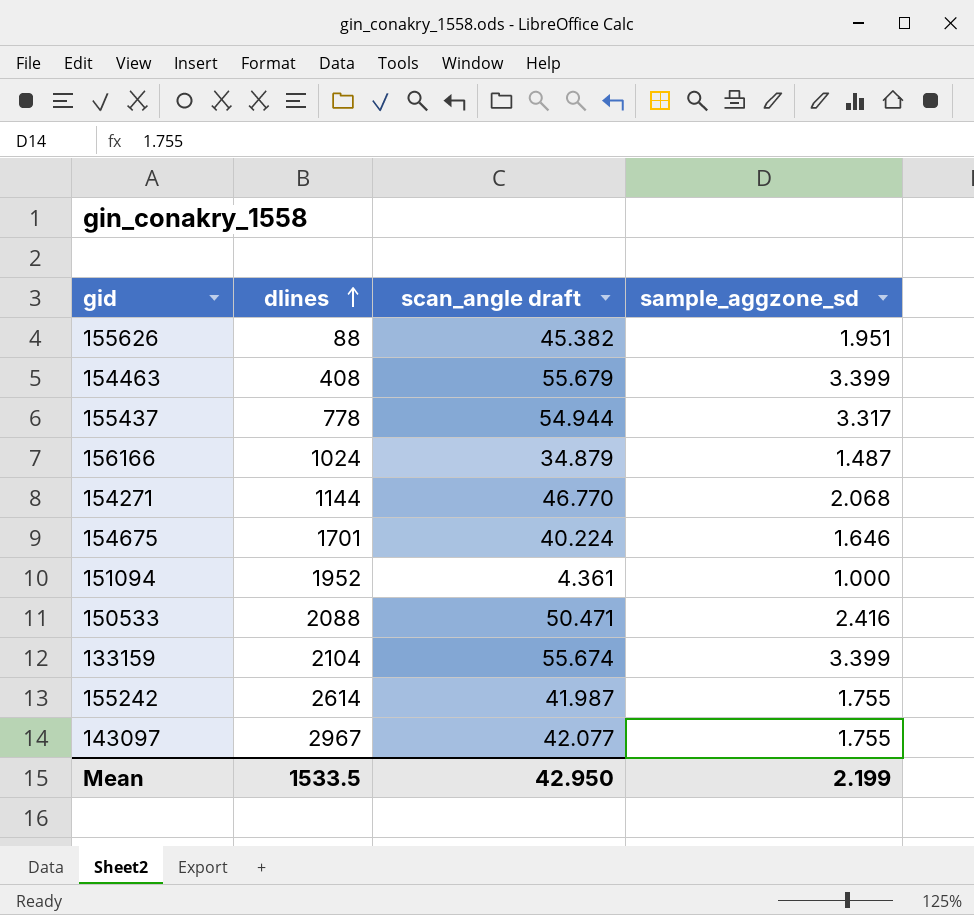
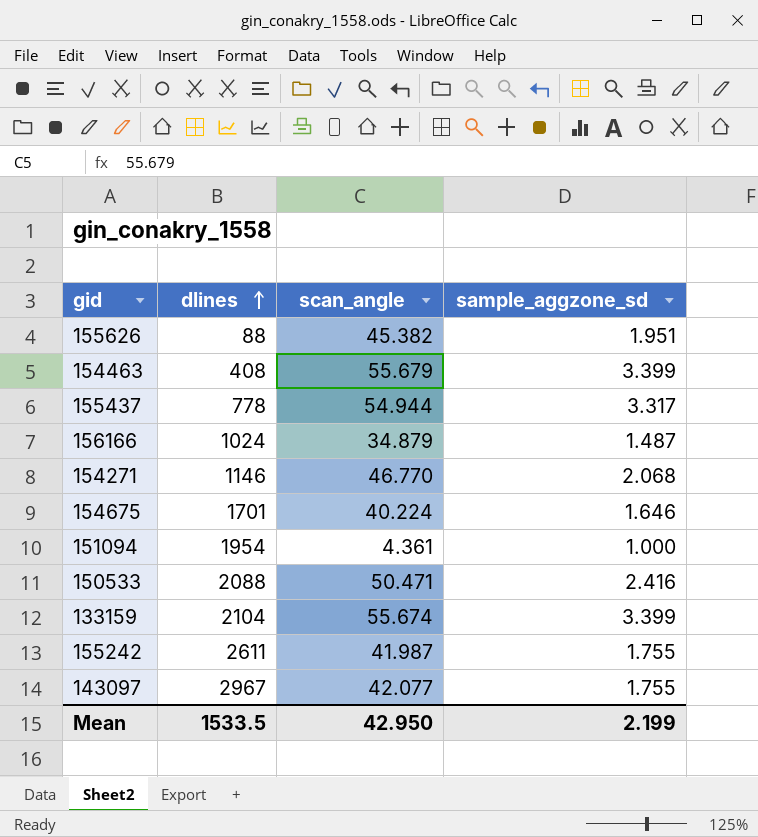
column name: scan_angle draft -> scan_angle
154271 | dlines: 1144 -> 1146
151094 | dlines: 1952 -> 1954
155242 | dlines: 2614 -> 2611

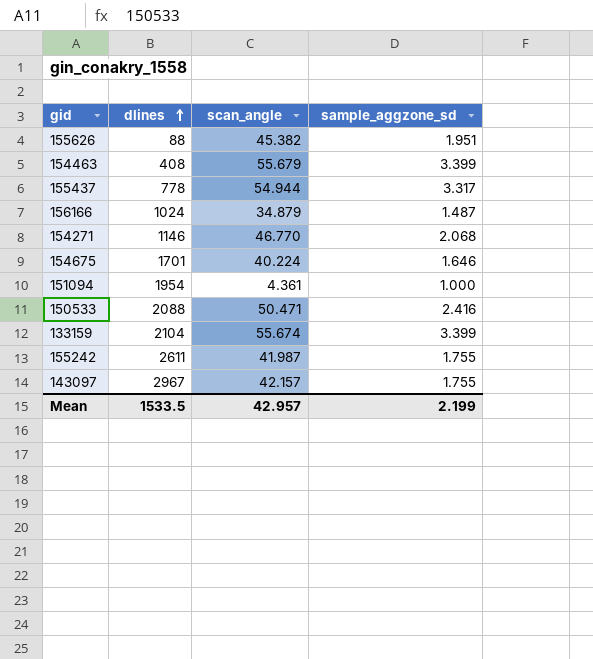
143097 | scan_angle: 42.077 -> 42.157
Mean | scan_angle: 42.950 -> 42.957

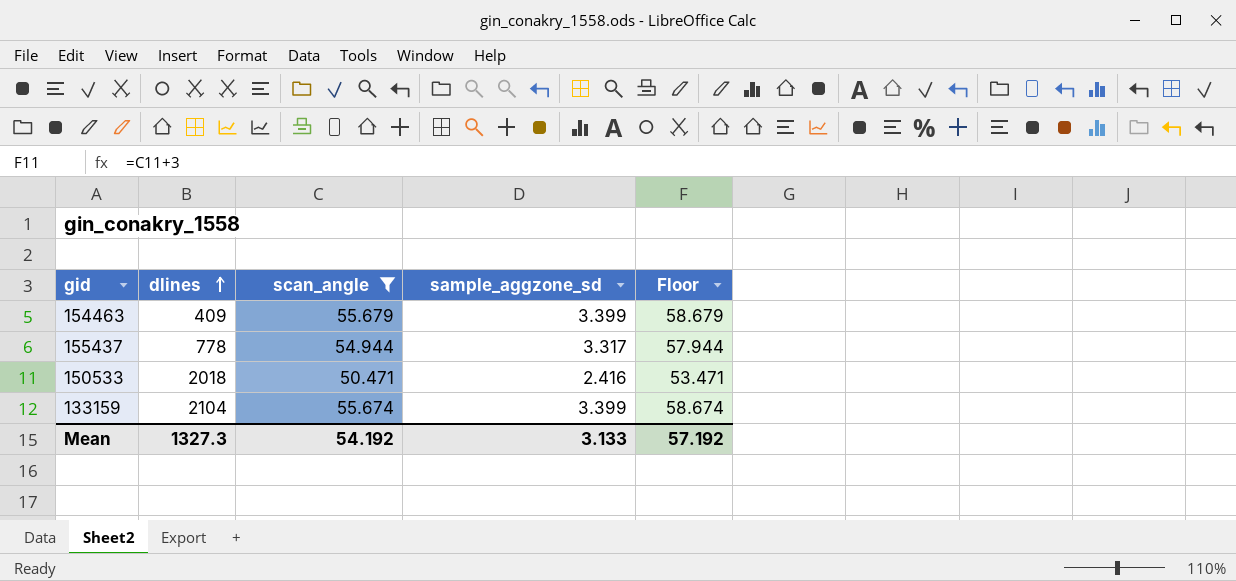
filter: none -> scan_angle >= 50.471
column Floor | formula: none -> [scan_angle] + 3
154463 | dlines: 408 -> 409
150533 | dlines: 2088 -> 2018
Mean | dlines: 1533.5 -> 1327.3
Mean | scan_angle: 42.957 -> 54.192
Mean | sample_aggzone_sd: 2.199 -> 3.133

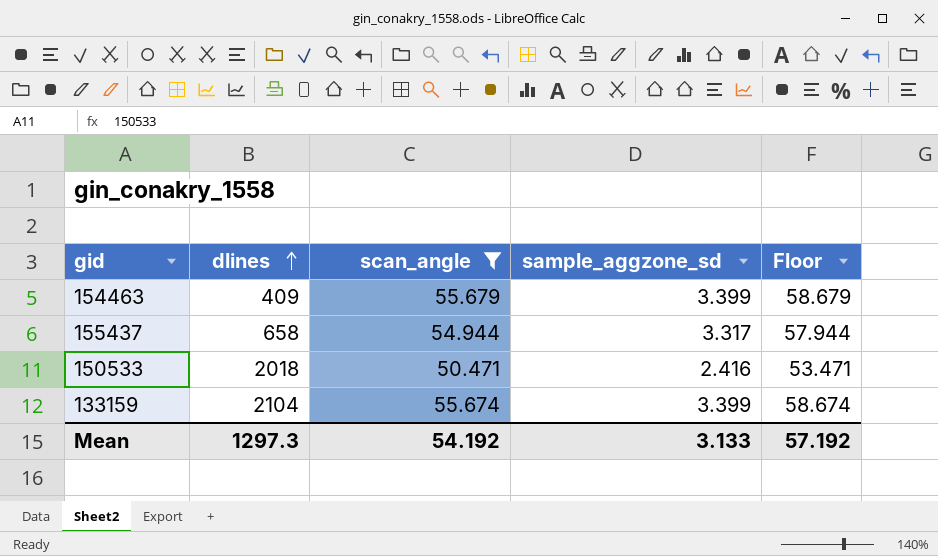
155437 | dlines: 778 -> 658
Mean | dlines: 1327.3 -> 1297.3

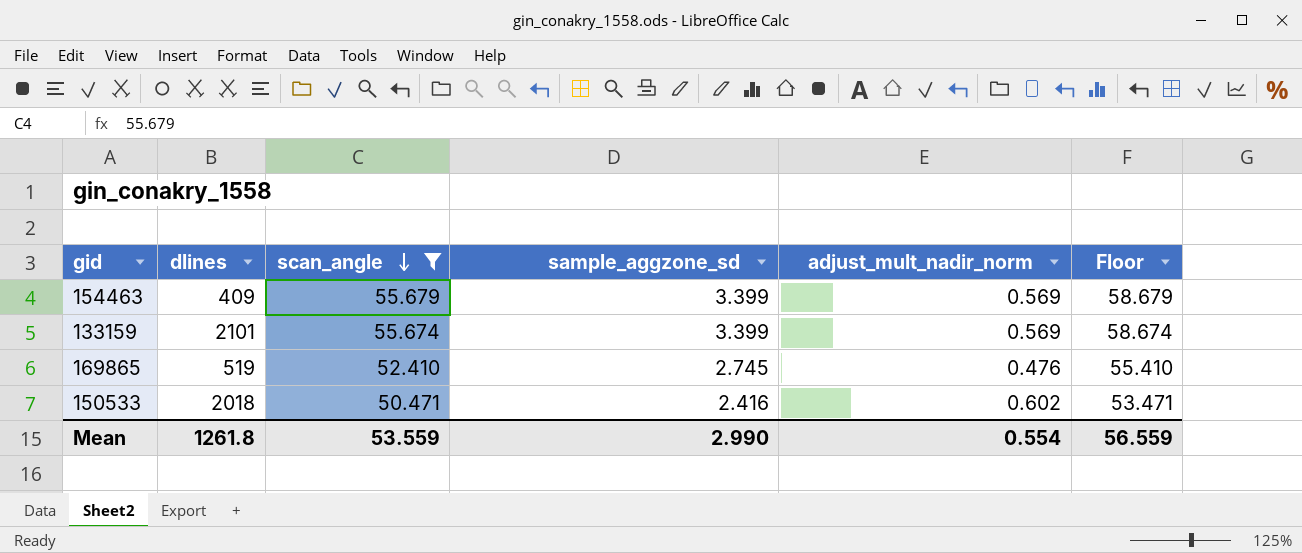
row order: dlines ascending -> scan_angle descending
column adjust_mult_nadir_norm | position: none -> 5
row 155437: 658 | 54.944 | 3.317 | 57.944 -> none
133159 | dlines: 2104 -> 2101
row 169865: none -> 519 | 52.410 | 2.745 | 0.476 | 55.410
Mean | dlines: 1297.3 -> 1261.8
Mean | scan_angle: 54.192 -> 53.559
Mean | sample_aggzone_sd: 3.133 -> 2.990
Mean | Floor: 57.192 -> 56.559

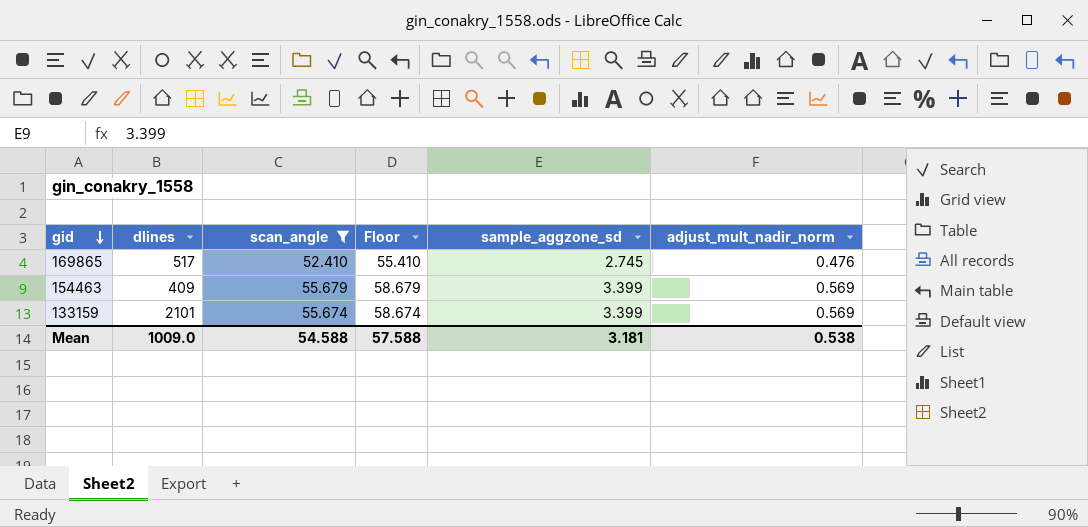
row order: scan_angle descending -> gid descending
column Floor | position: 6 -> 4
row 150533: 2018 | 50.471 | 2.416 | 0.602 | 53.471 -> none
169865 | dlines: 519 -> 517
Mean | dlines: 1261.8 -> 1009.0
Mean | scan_angle: 53.559 -> 54.588
Mean | Floor: 56.559 -> 57.588
Mean | sample_aggzone_sd: 2.990 -> 3.181
Mean | adjust_mult_nadir_norm: 0.554 -> 0.538

